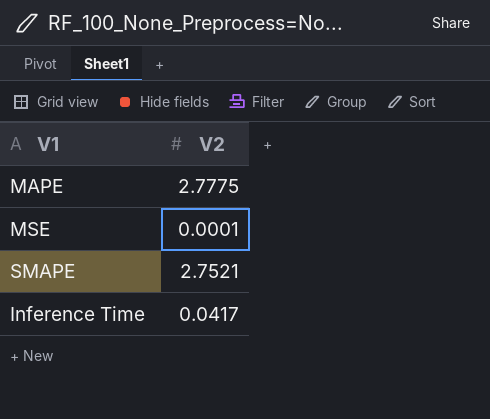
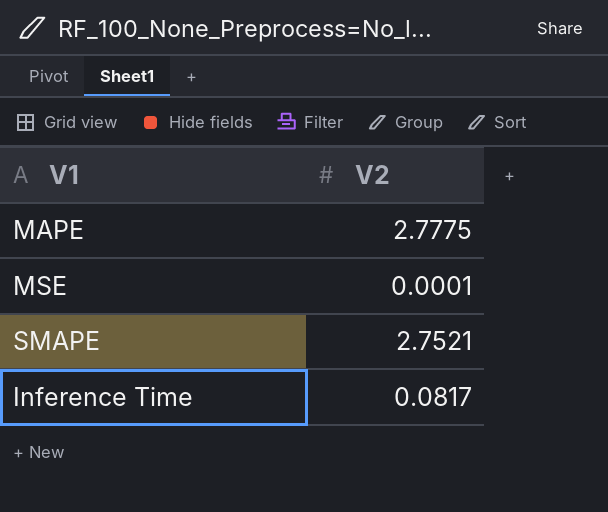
Inference Time | V2: 0.0417 -> 0.0817

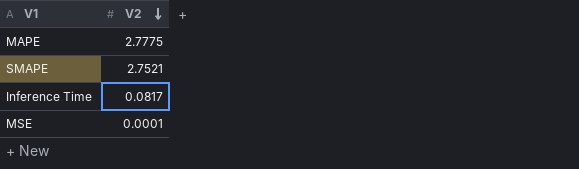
row order: none -> V2 descending

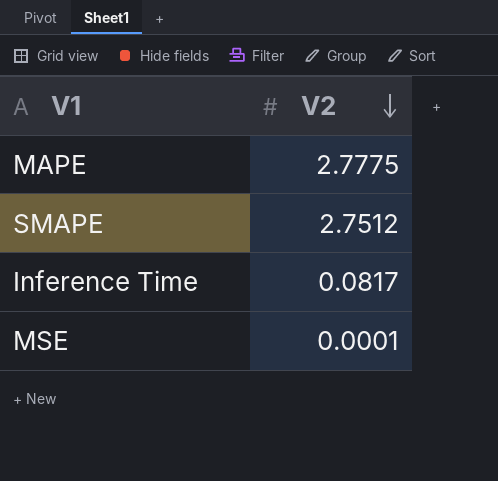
SMAPE | V2: 2.7521 -> 2.7512

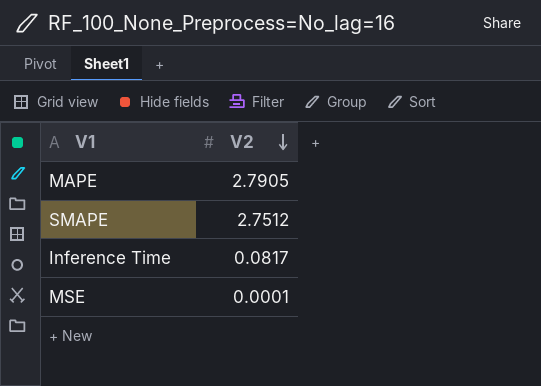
MAPE | V2: 2.7775 -> 2.7905

